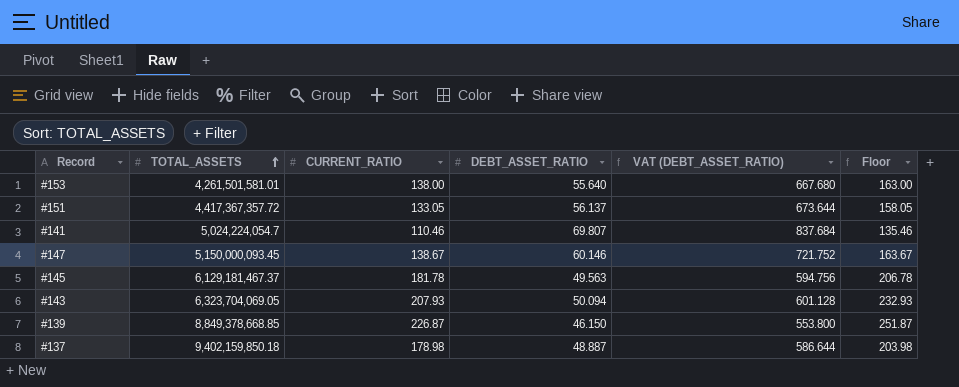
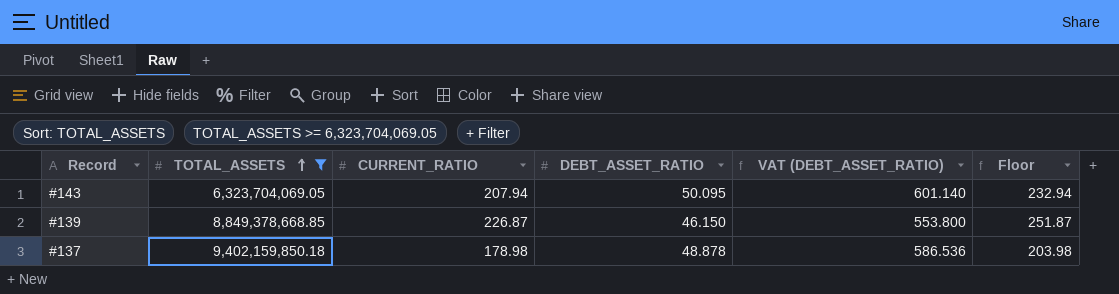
filter: none -> TOTAL_ASSETS >= 6,323,704,069.05
#143 | CURRENT_RATIO: 207.93 -> 207.94
#143 | DEBT_ASSET_RATIO: 50.094 -> 50.095
#143 | VAT (DEBT_ASSET_RATIO): 601.128 -> 601.140
#143 | Floor: 232.93 -> 232.94
#137 | DEBT_ASSET_RATIO: 48.887 -> 48.878
#137 | VAT (DEBT_ASSET_RATIO): 586.644 -> 586.536

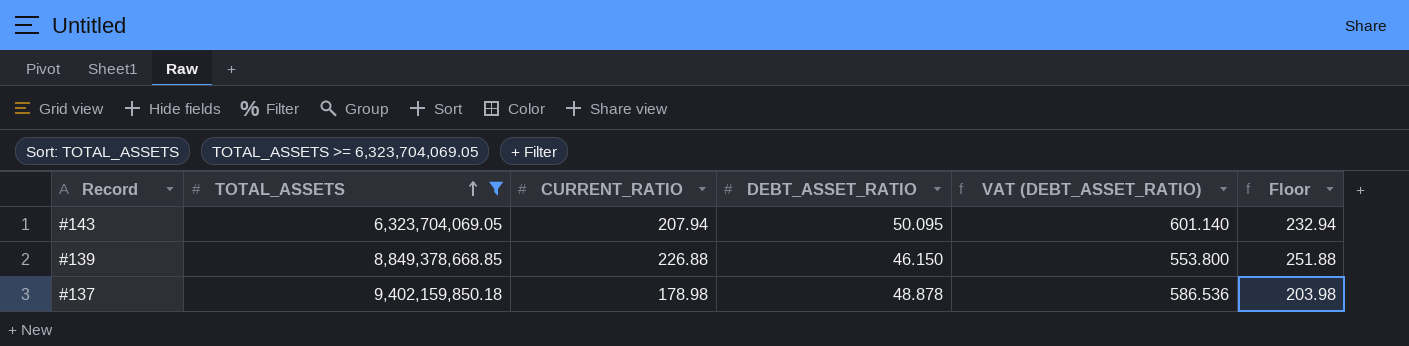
#139 | CURRENT_RATIO: 226.87 -> 226.88
#139 | Floor: 251.87 -> 251.88

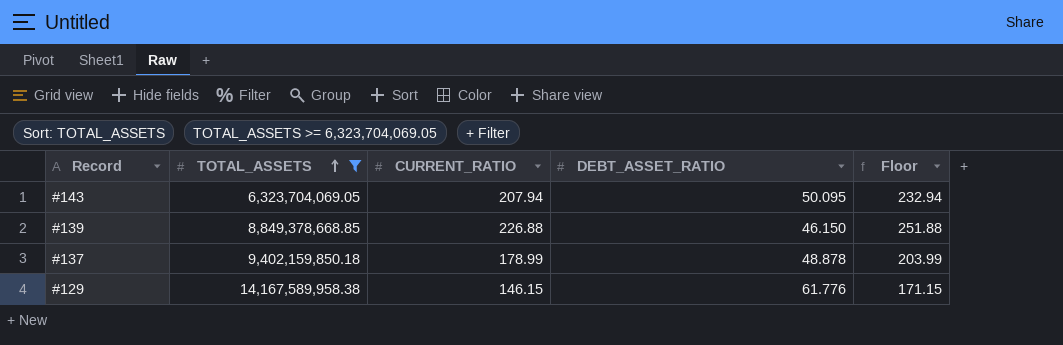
column VAT (DEBT_ASSET_RATIO) | formula: [DEBT_ASSET_RATIO] * 12 -> none
#137 | CURRENT_RATIO: 178.98 -> 178.99
#137 | Floor: 203.98 -> 203.99
row #129: none -> 14,167,589,958.38 | 146.15 | 61.776 | 171.15

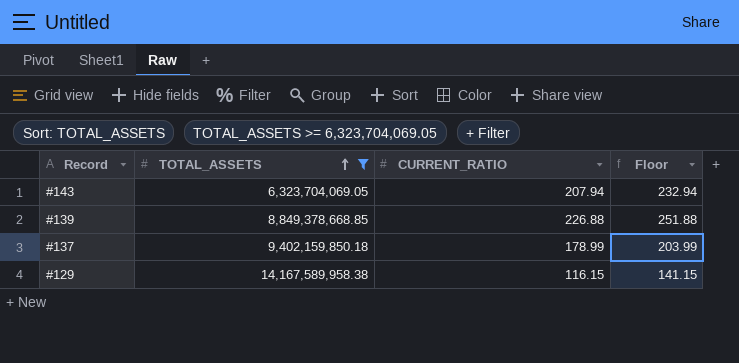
column DEBT_ASSET_RATIO | position: 4 -> none
#129 | CURRENT_RATIO: 146.15 -> 116.15
#129 | Floor: 171.15 -> 141.15

